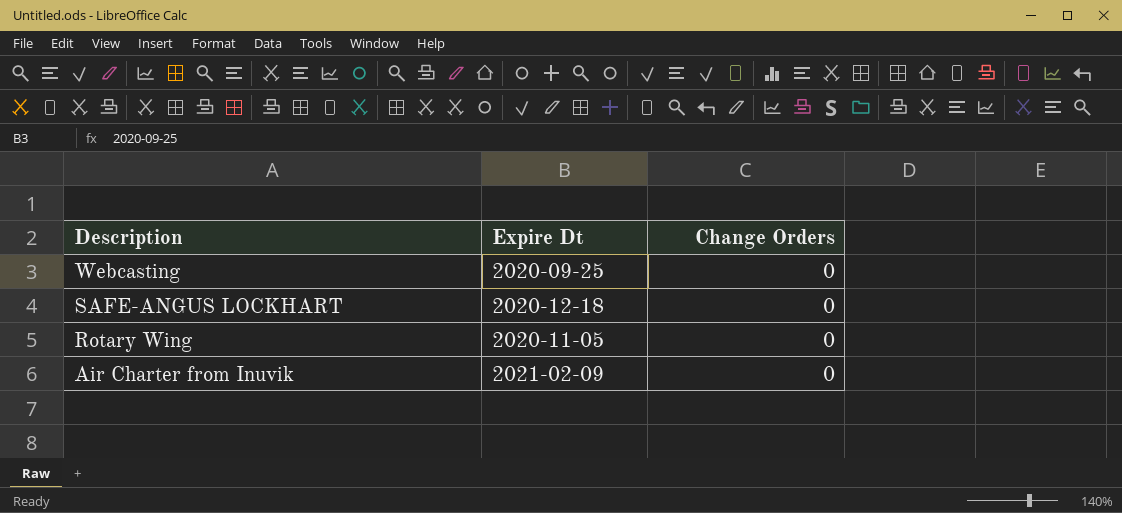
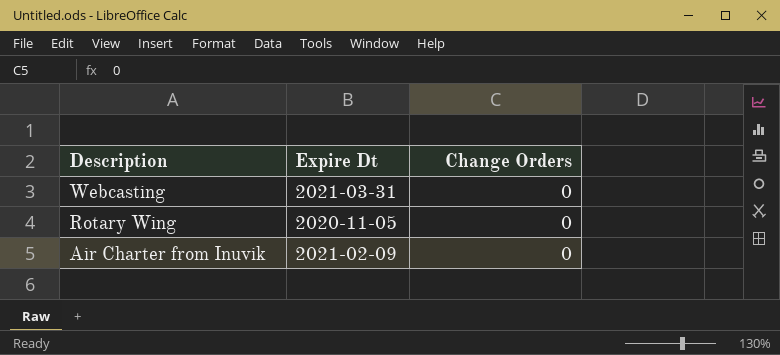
row SAFE-ANGUS LOCKHART: 2020-12-18 | 0 -> none
Webcasting | Expire Dt: 2020-09-25 -> 2021-03-31

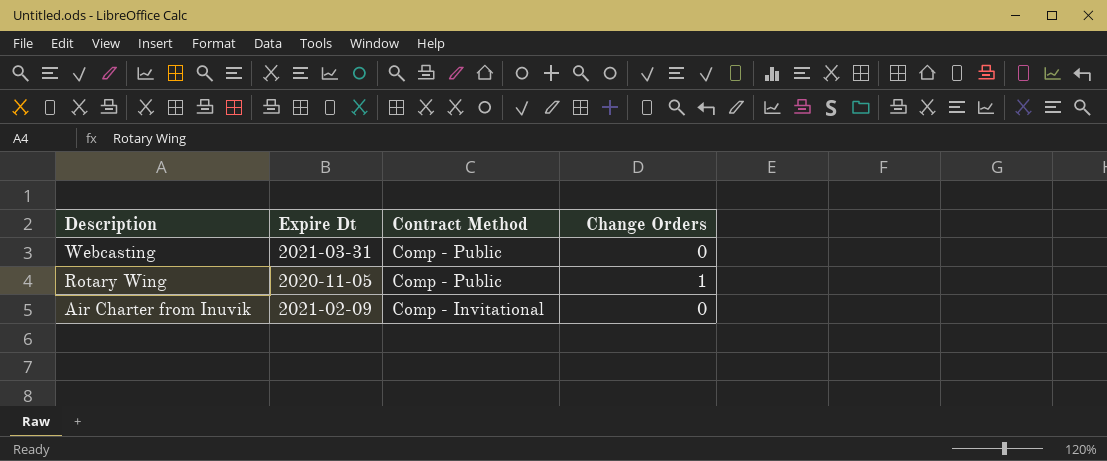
column Contract Method | position: none -> 3
Rotary Wing | Change Orders: 0 -> 1

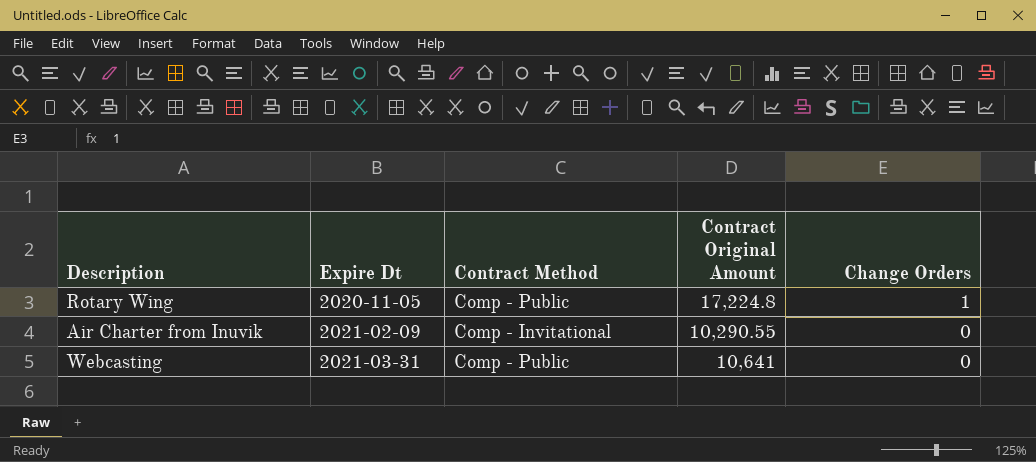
row order: Description descending -> Expire Dt ascending
column Contract Original Amount | position: none -> 4

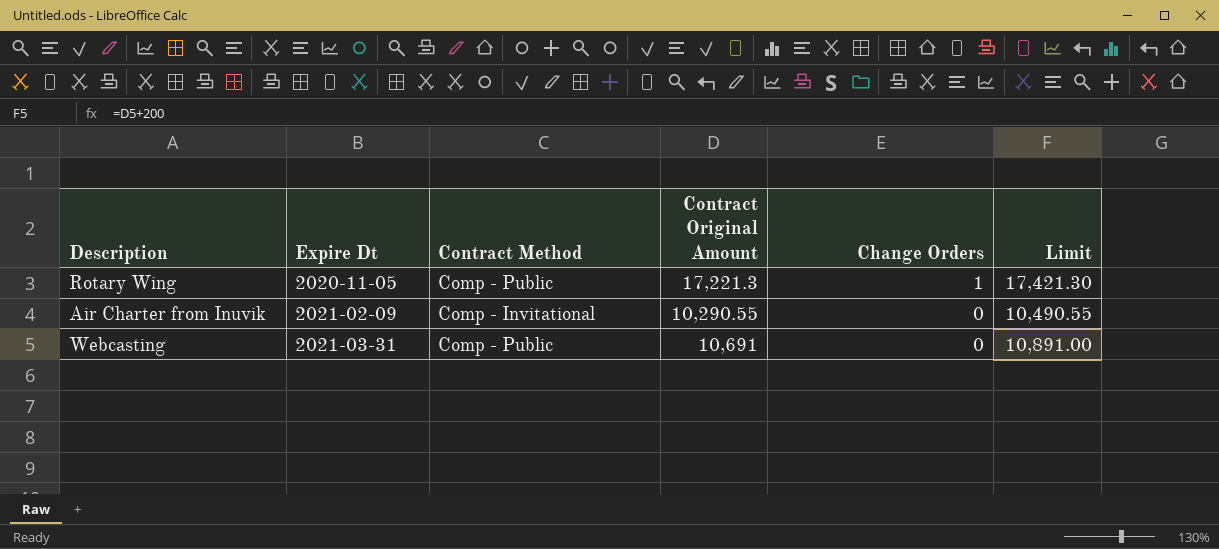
column Limit | formula: none -> [Contract Original Amount] + 200
Rotary Wing | Contract Original Amount: 17,224.8 -> 17,221.3
Webcasting | Contract Original Amount: 10,641 -> 10,691

